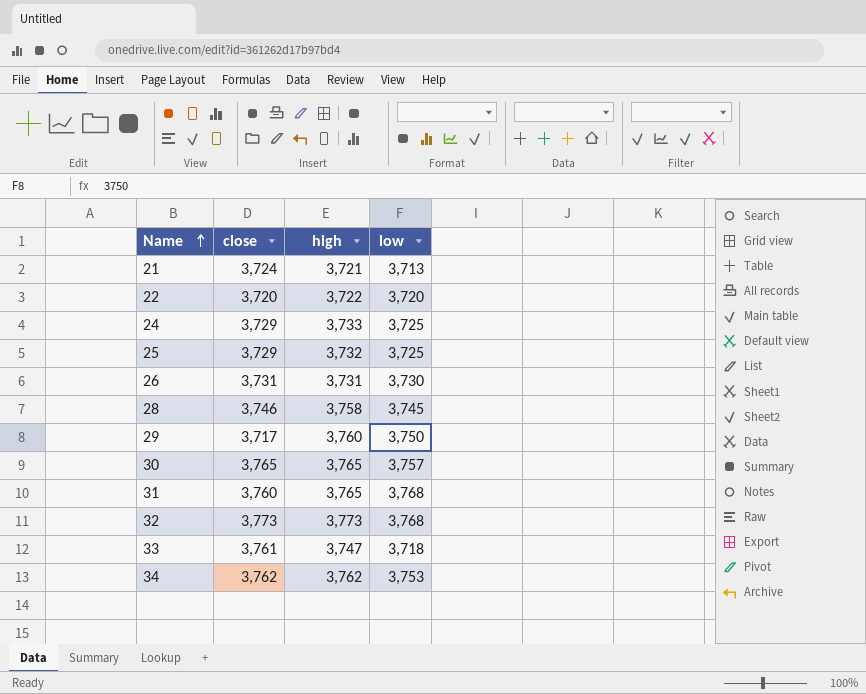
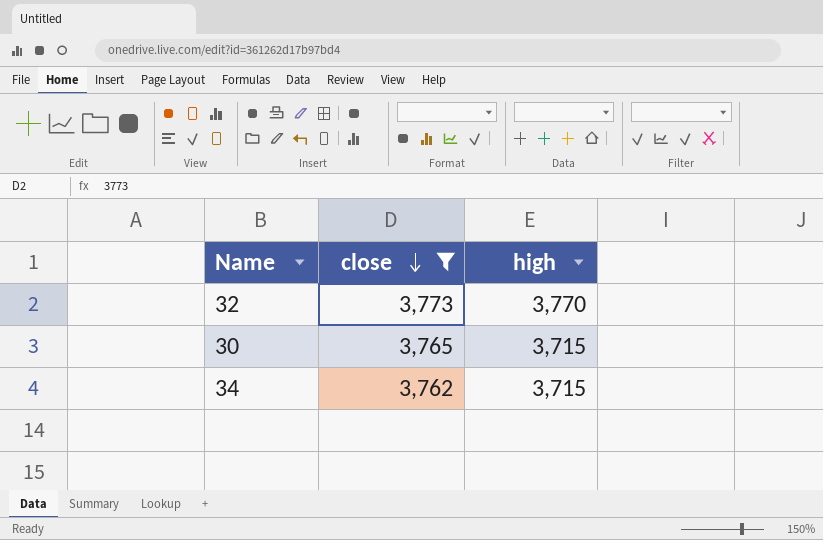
filter: none -> close >= 3,762
row order: Name ascending -> close descending
column low | position: 4 -> none
32 | high: 3,773 -> 3,770
30 | high: 3,765 -> 3,715
34 | high: 3,762 -> 3,715

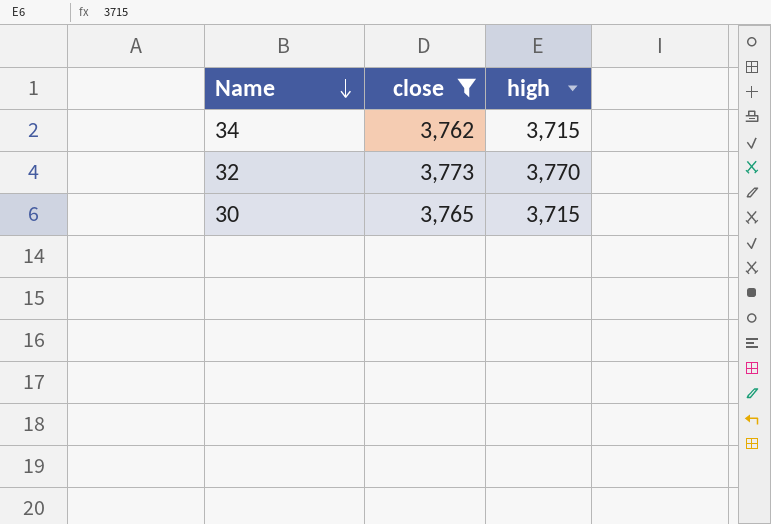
row order: close descending -> Name descending

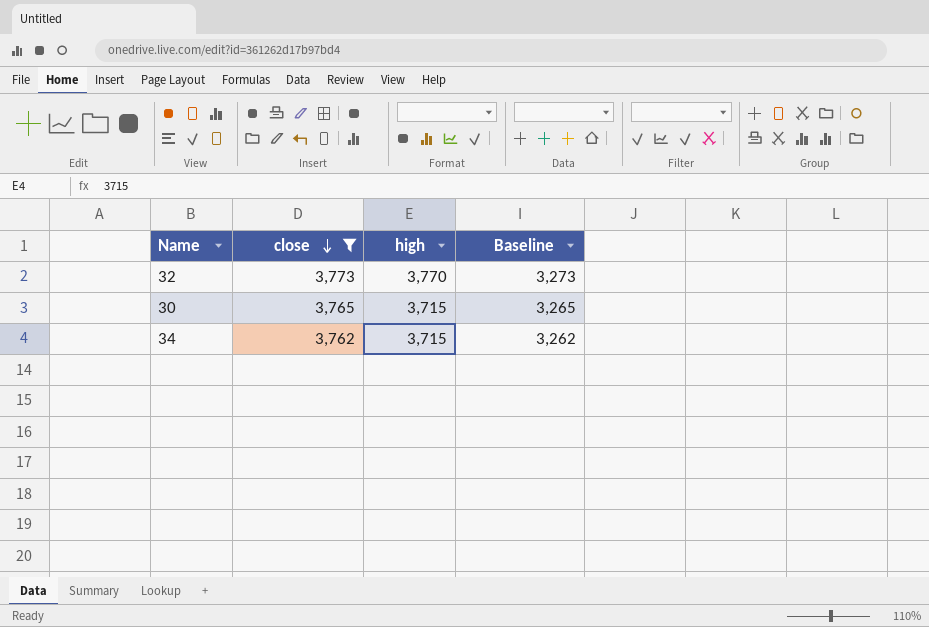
row order: Name descending -> close descending
column Baseline | formula: none -> [close] - 500

